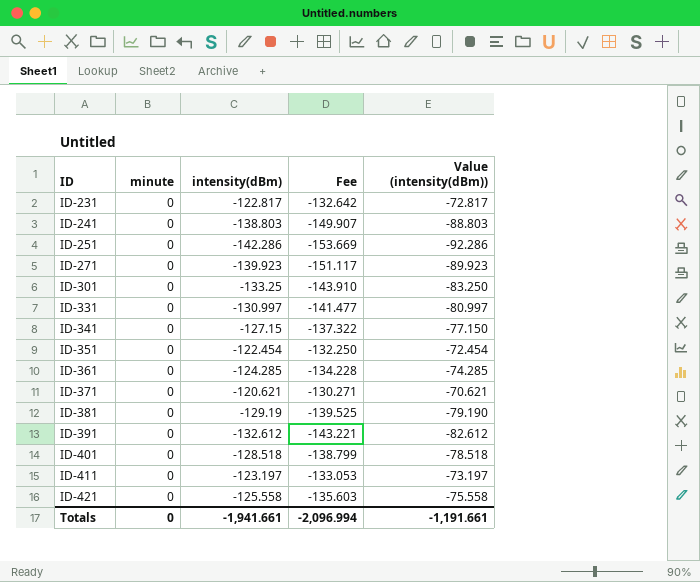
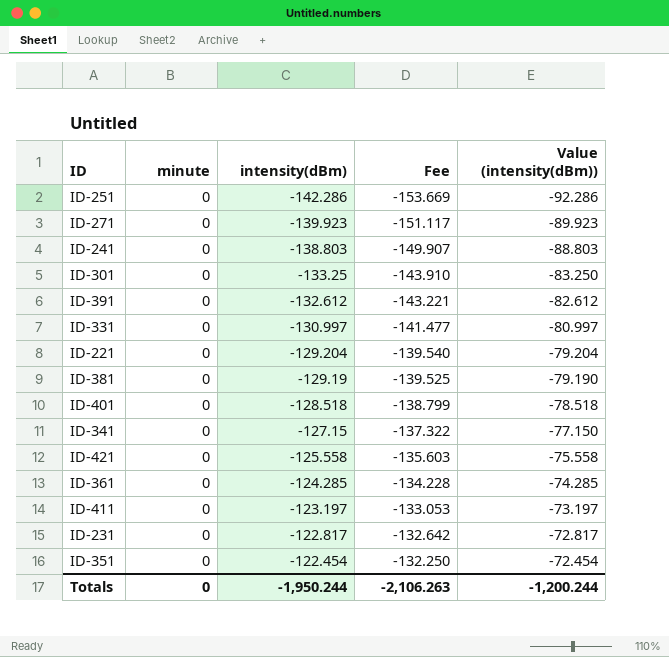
row order: ID ascending -> intensity(dBm) ascending
row ID-371: 0 | -120.621 | -130.271 | -70.621 -> none
row ID-221: none -> 0 | -129.204 | -139.540 | -79.204
Totals | intensity(dBm): -1,941.661 -> -1,950.244
Totals | Fee: -2,096.994 -> -2,106.263
Totals | Value (intensity(dBm)): -1,191.661 -> -1,200.244

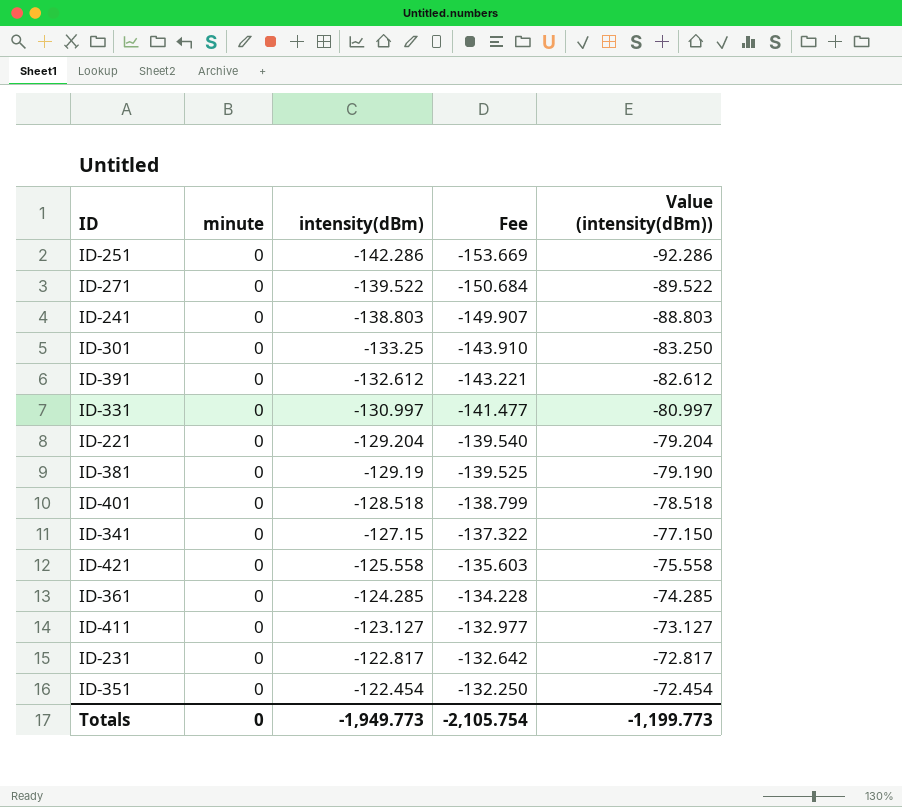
ID-271 | intensity(dBm): -139.923 -> -139.522
ID-271 | Fee: -151.117 -> -150.684
ID-271 | Value (intensity(dBm)): -89.923 -> -89.522
ID-411 | intensity(dBm): -123.197 -> -123.127
ID-411 | Fee: -133.053 -> -132.977
ID-411 | Value (intensity(dBm)): -73.197 -> -73.127
Totals | intensity(dBm): -1,950.244 -> -1,949.773
Totals | Fee: -2,106.263 -> -2,105.754
Totals | Value (intensity(dBm)): -1,200.244 -> -1,199.773

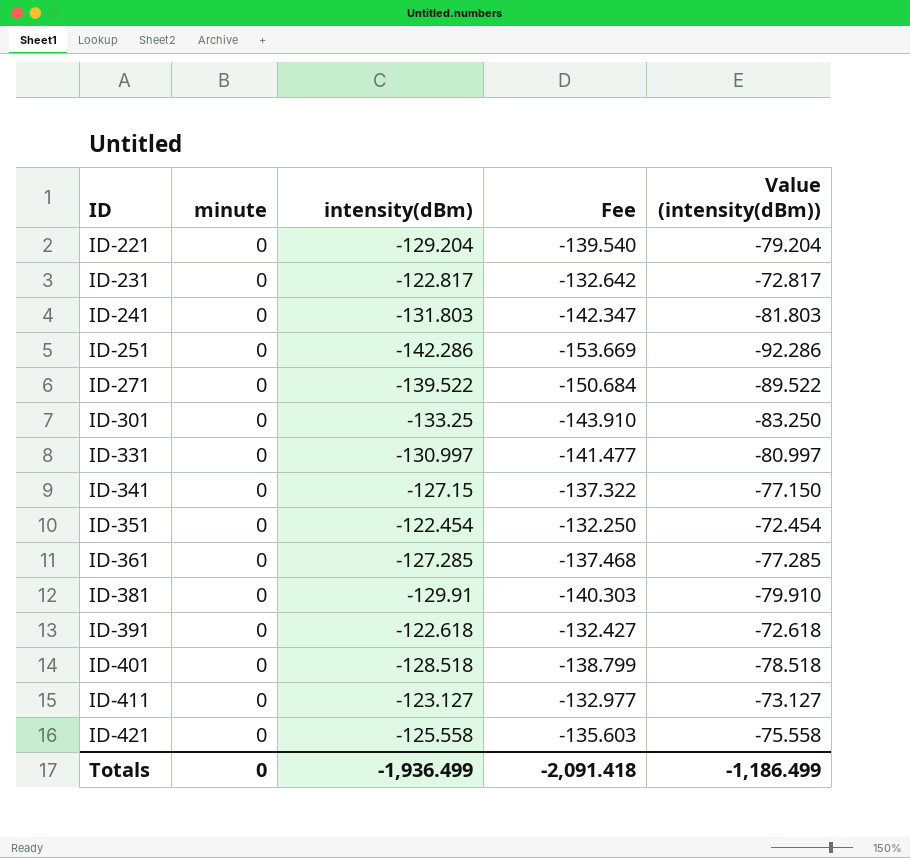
row order: intensity(dBm) ascending -> ID ascending
ID-241 | intensity(dBm): -138.803 -> -131.803
ID-241 | Fee: -149.907 -> -142.347
ID-241 | Value (intensity(dBm)): -88.803 -> -81.803
ID-361 | intensity(dBm): -124.285 -> -127.285
ID-361 | Fee: -134.228 -> -137.468
ID-361 | Value (intensity(dBm)): -74.285 -> -77.285
ID-381 | intensity(dBm): -129.19 -> -129.91
ID-381 | Fee: -139.525 -> -140.303
ID-381 | Value (intensity(dBm)): -79.190 -> -79.910
ID-391 | intensity(dBm): -132.612 -> -122.618
ID-391 | Fee: -143.221 -> -132.427
ID-391 | Value (intensity(dBm)): -82.612 -> -72.618
Totals | intensity(dBm): -1,949.773 -> -1,936.499
Totals | Fee: -2,105.754 -> -2,091.418
Totals | Value (intensity(dBm)): -1,199.773 -> -1,186.499

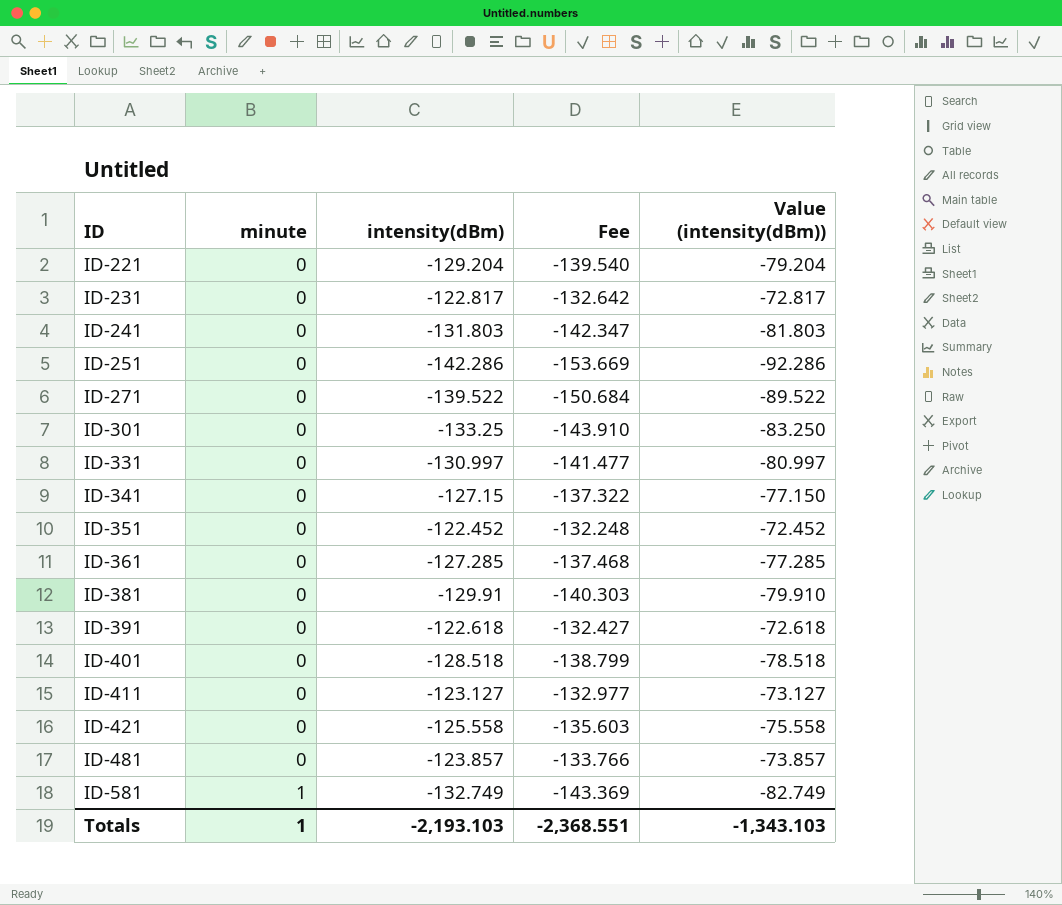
ID-351 | intensity(dBm): -122.454 -> -122.452
ID-351 | Fee: -132.250 -> -132.248
ID-351 | Value (intensity(dBm)): -72.454 -> -72.452
row ID-481: none -> 0 | -123.857 | -133.766 | -73.857
row ID-581: none -> 1 | -132.749 | -143.369 | -82.749
Totals | minute: 0 -> 1
Totals | intensity(dBm): -1,936.499 -> -2,193.103
Totals | Fee: -2,091.418 -> -2,368.551
Totals | Value (intensity(dBm)): -1,186.499 -> -1,343.103

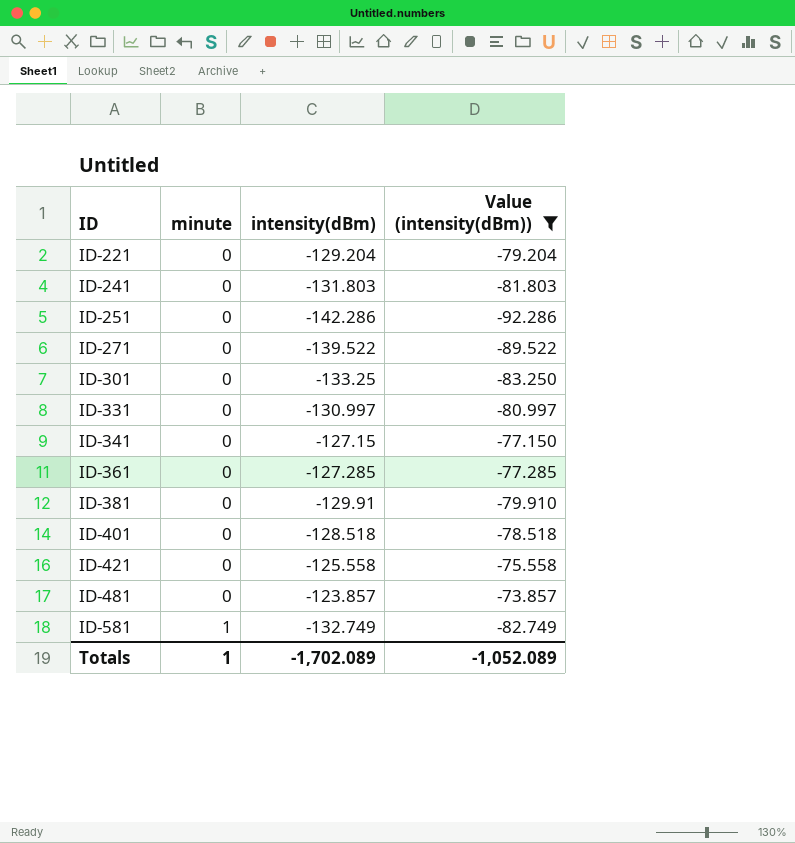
filter: none -> Value (intensity(dBm)) <= -73.857
column Fee | formula: [intensity(dBm)] * 1.08 -> none
Totals | intensity(dBm): -2,193.103 -> -1,702.089
Totals | Value (intensity(dBm)): -1,343.103 -> -1,052.089

